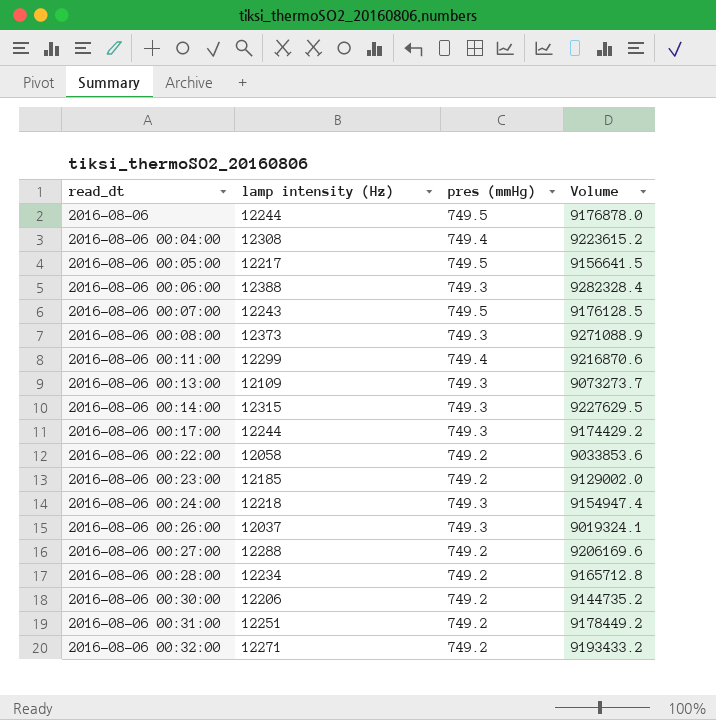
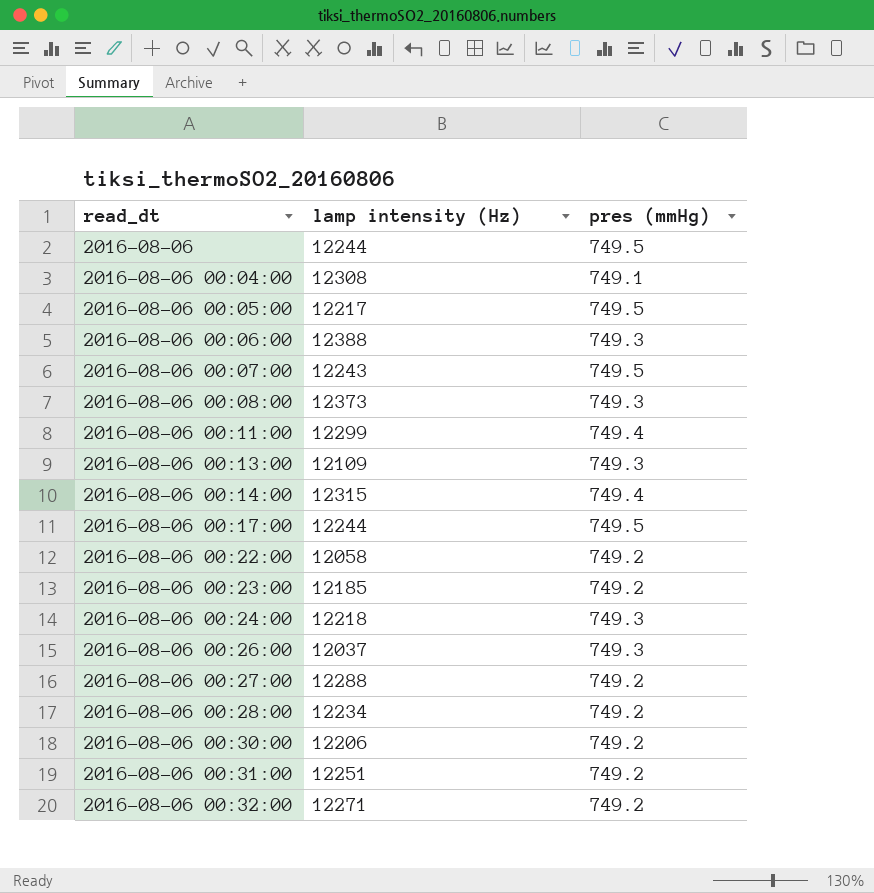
column Volume | formula: [lamp intensity (Hz)] * [pres (mmHg)] -> none
2016-08-06 00:04:00 | pres (mmHg): 749.4 -> 749.1
2016-08-06 00:14:00 | pres (mmHg): 749.3 -> 749.4
2016-08-06 00:17:00 | pres (mmHg): 749.3 -> 749.5

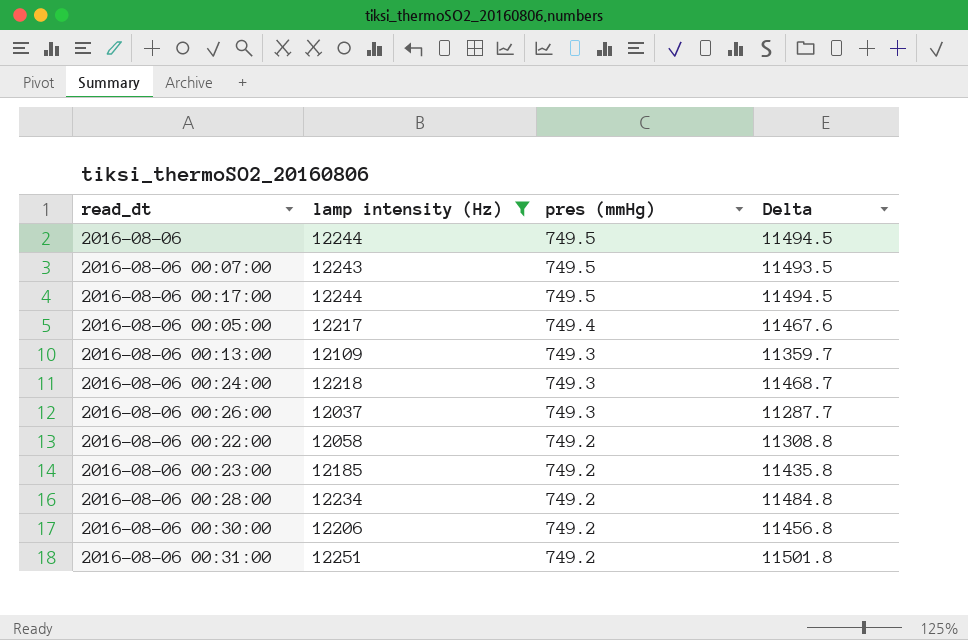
filter: none -> lamp intensity (Hz) <= 12251
row order: read_dt ascending -> pres (mmHg) descending
column Delta | formula: none -> [lamp intensity (Hz)] - [pres (mmHg)]
2016-08-06 00:05:00 | pres (mmHg): 749.5 -> 749.4

